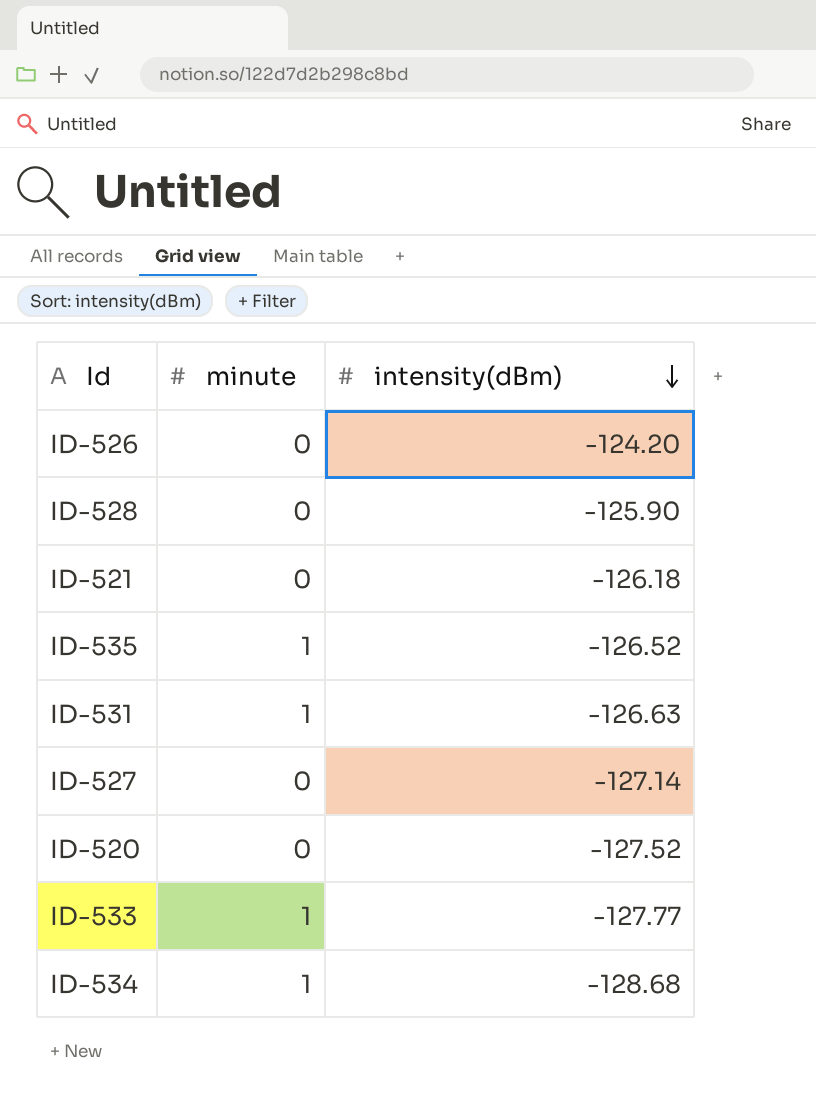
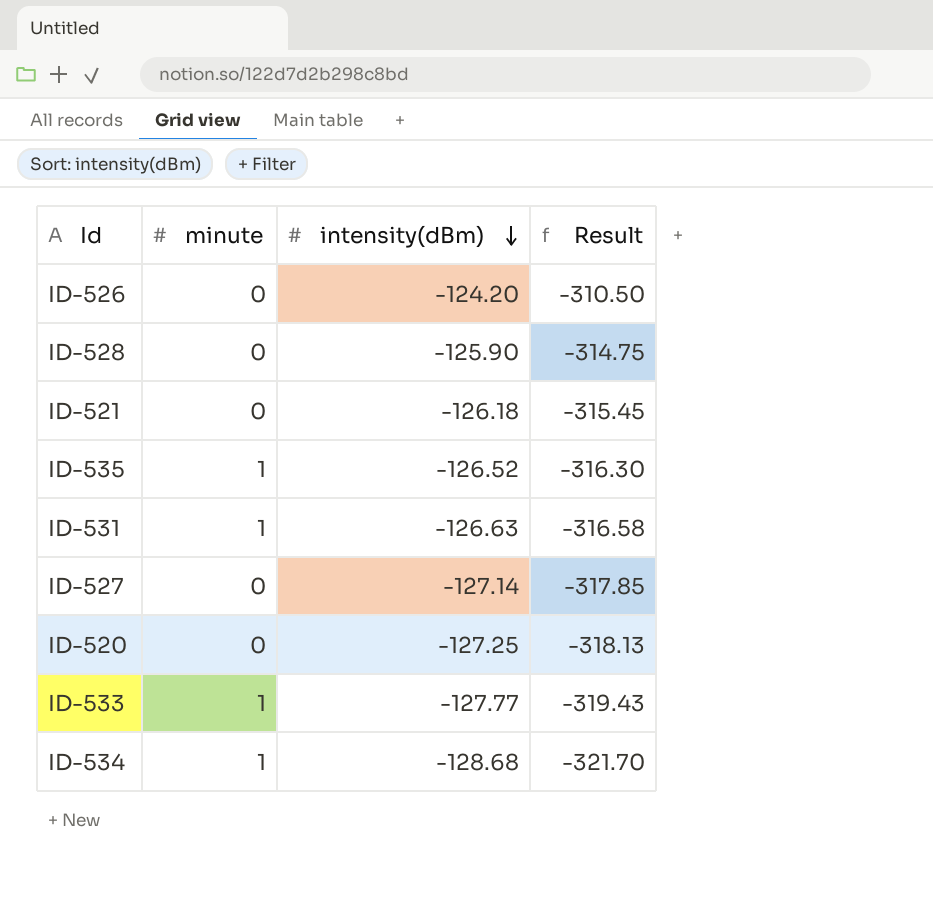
column Result | formula: none -> [intensity(dBm)] * 2.5
ID-520 | intensity(dBm): -127.52 -> -127.25

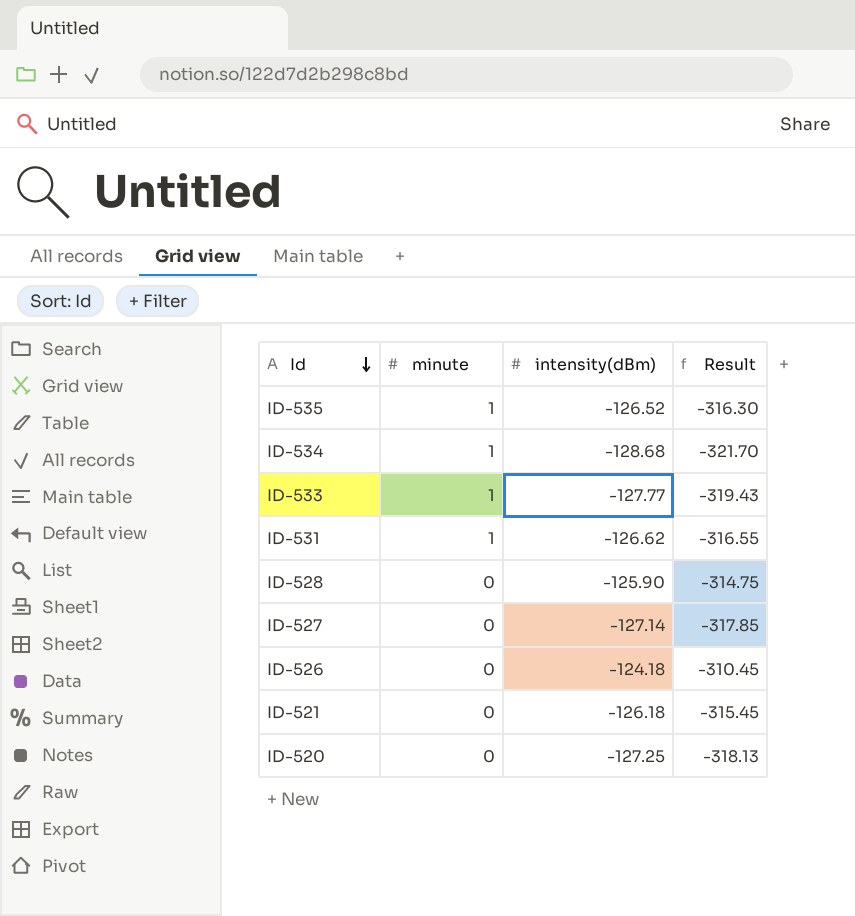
row order: intensity(dBm) descending -> Id descending
ID-531 | intensity(dBm): -126.63 -> -126.62
ID-531 | Result: -316.58 -> -316.55
ID-526 | intensity(dBm): -124.20 -> -124.18
ID-526 | Result: -310.50 -> -310.45

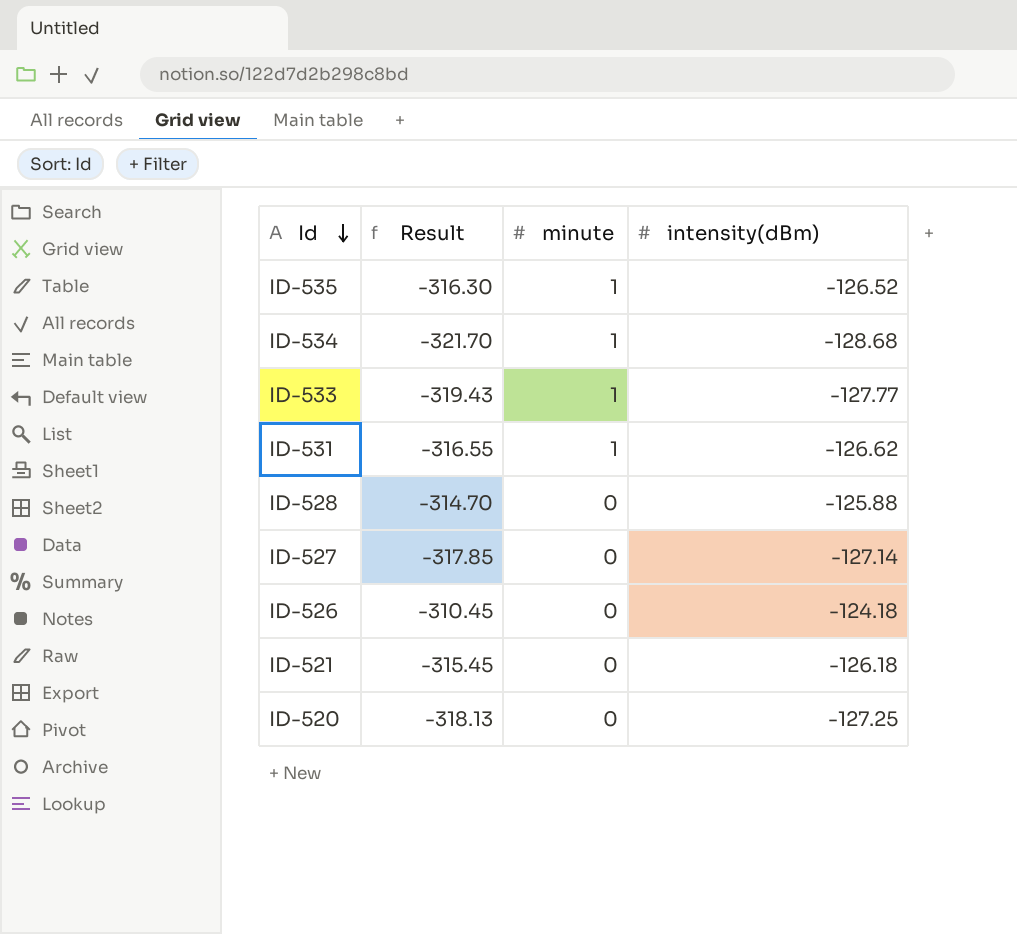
column Result | position: 4 -> 2
ID-528 | Result: -314.75 -> -314.70
ID-528 | intensity(dBm): -125.90 -> -125.88

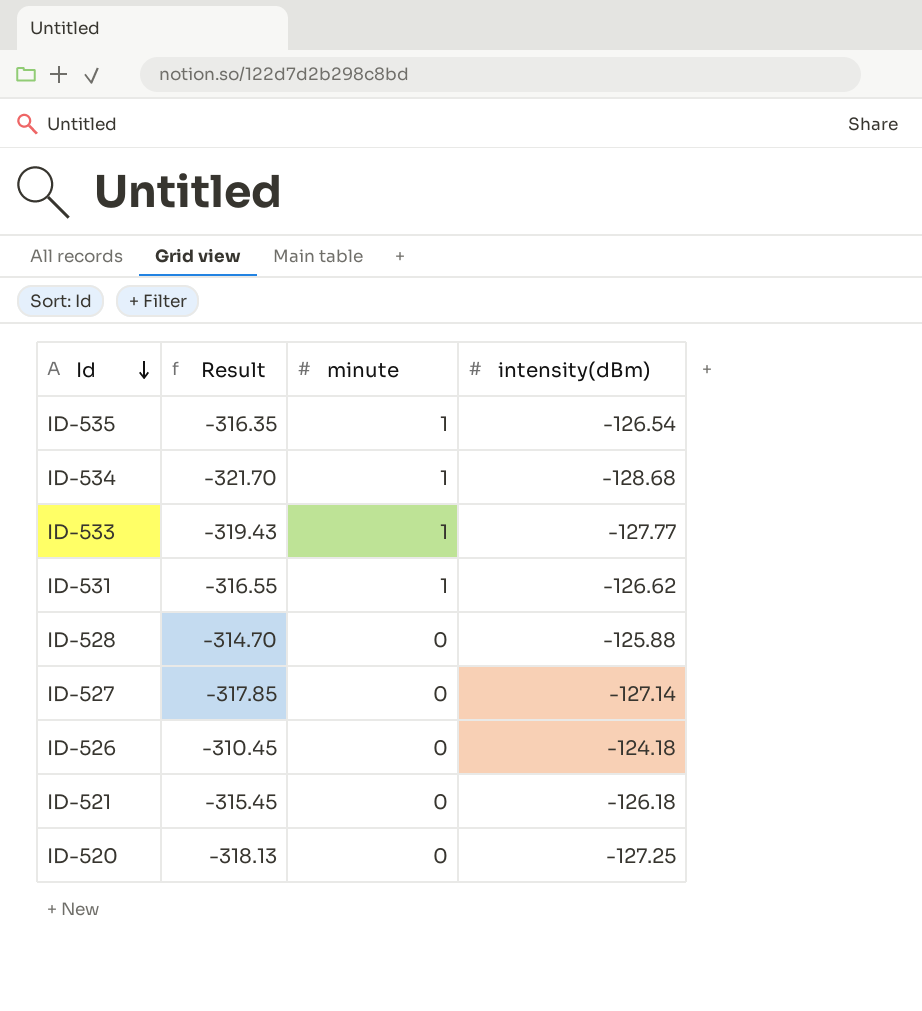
ID-535 | Result: -316.30 -> -316.35
ID-535 | intensity(dBm): -126.52 -> -126.54

